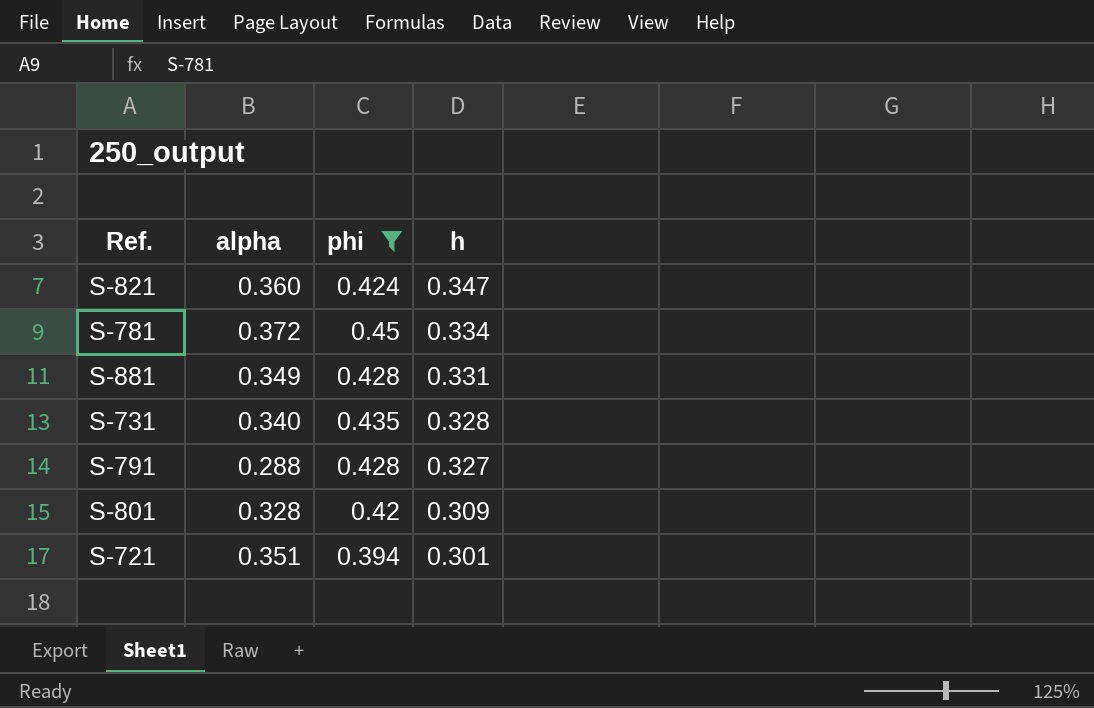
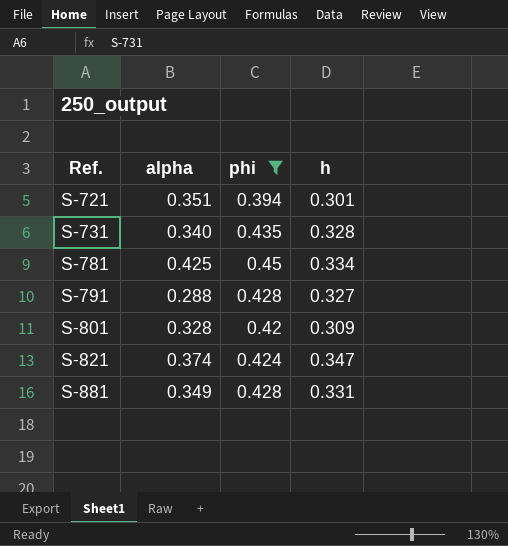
row order: h descending -> Ref. ascending
S-781 | alpha: 0.372 -> 0.425
S-821 | alpha: 0.360 -> 0.374

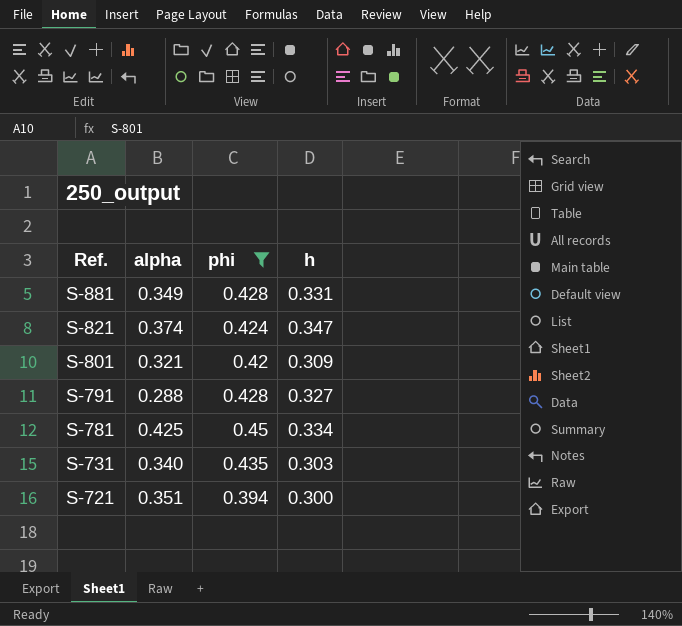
row order: Ref. ascending -> Ref. descending
S-801 | alpha: 0.328 -> 0.321
S-731 | h: 0.328 -> 0.303
S-721 | h: 0.301 -> 0.300

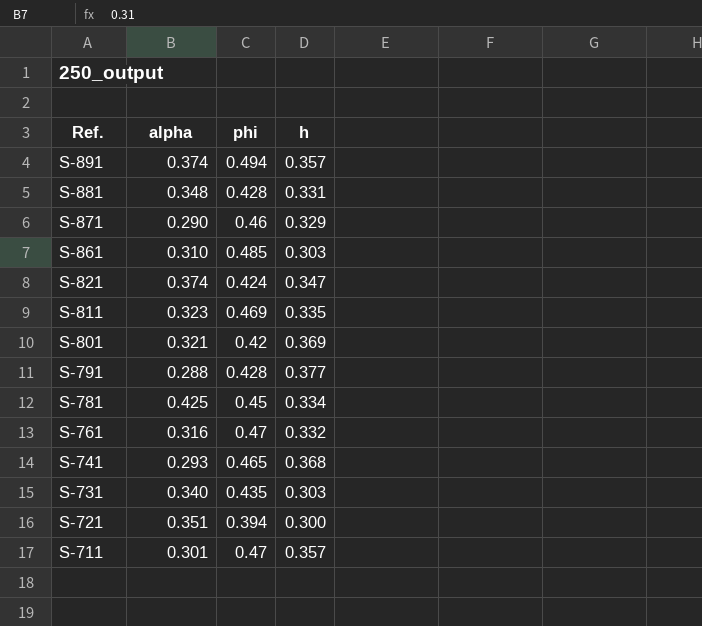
filter: phi <= 0.45 -> none
S-881 | alpha: 0.349 -> 0.348
S-801 | h: 0.309 -> 0.369
S-791 | h: 0.327 -> 0.377

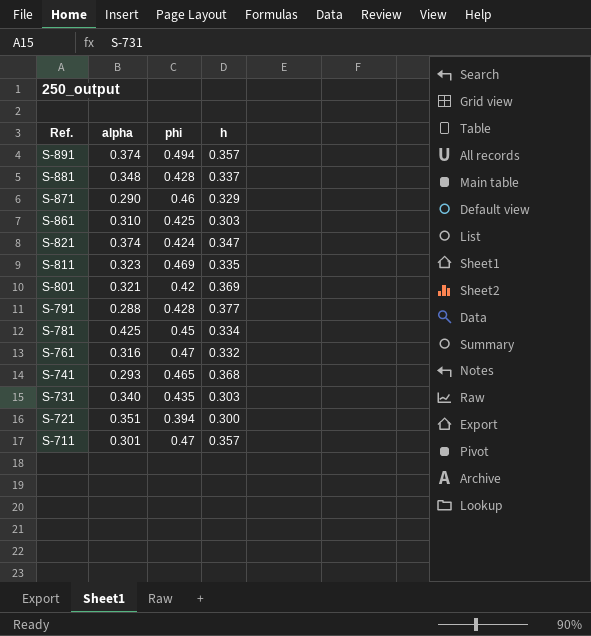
S-881 | h: 0.331 -> 0.337
S-861 | phi: 0.485 -> 0.425

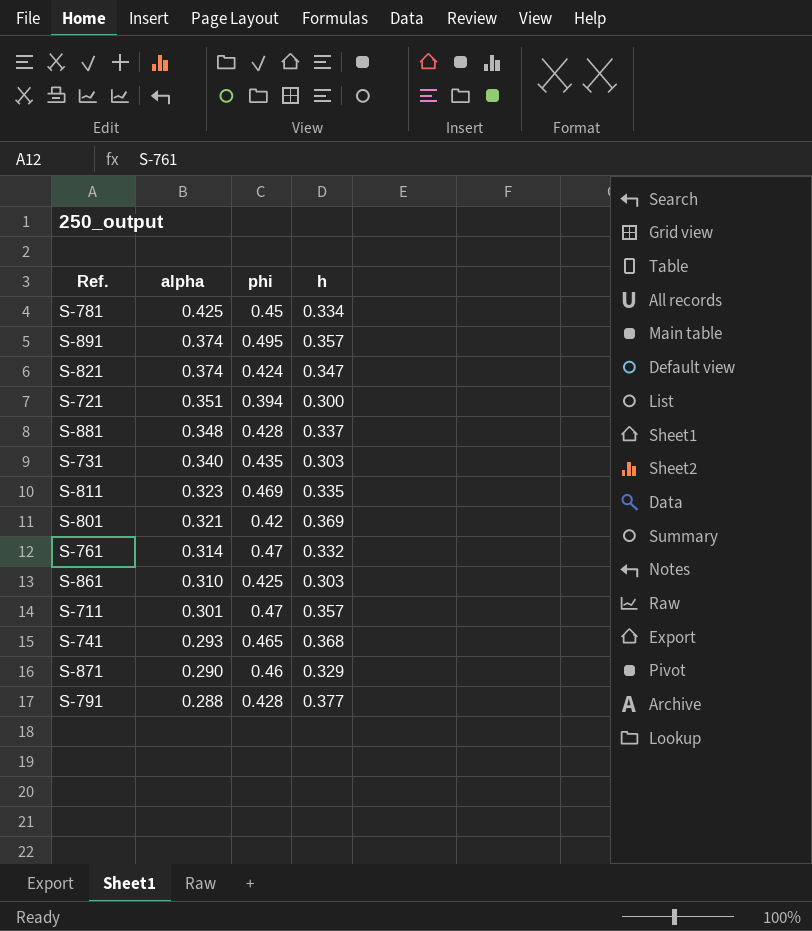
row order: Ref. descending -> alpha descending
S-891 | phi: 0.494 -> 0.495
S-761 | alpha: 0.316 -> 0.314

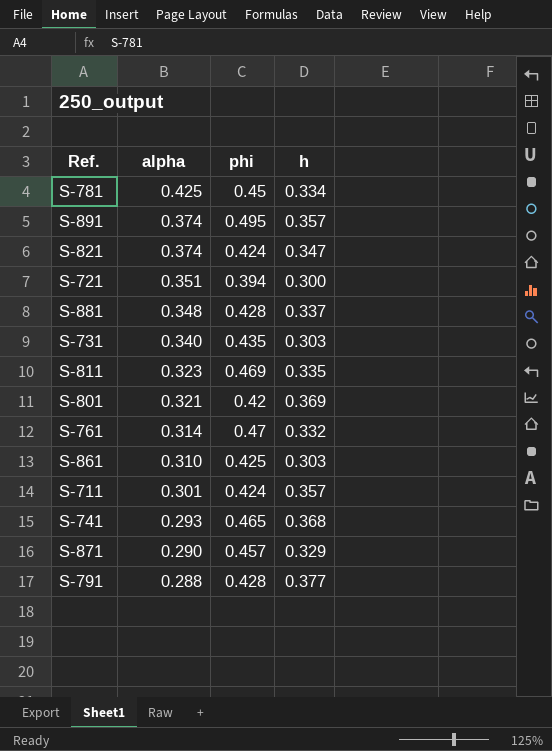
S-711 | phi: 0.47 -> 0.424
S-871 | phi: 0.46 -> 0.457

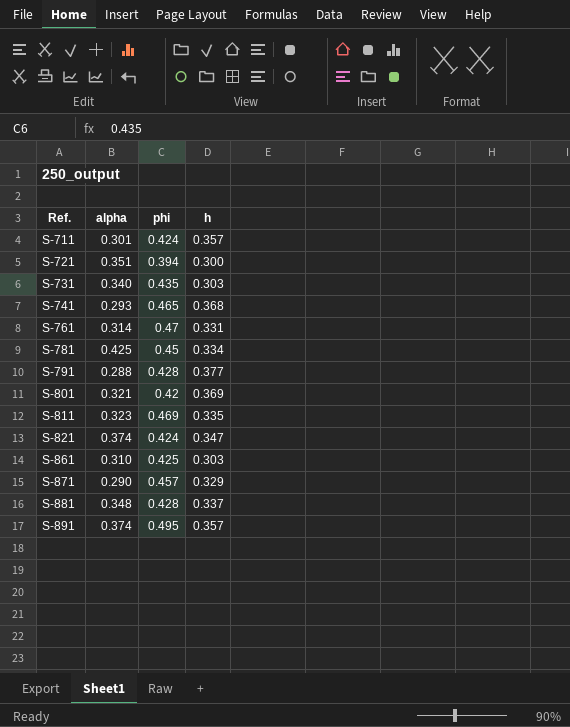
row order: alpha descending -> Ref. ascending
S-761 | h: 0.332 -> 0.331

